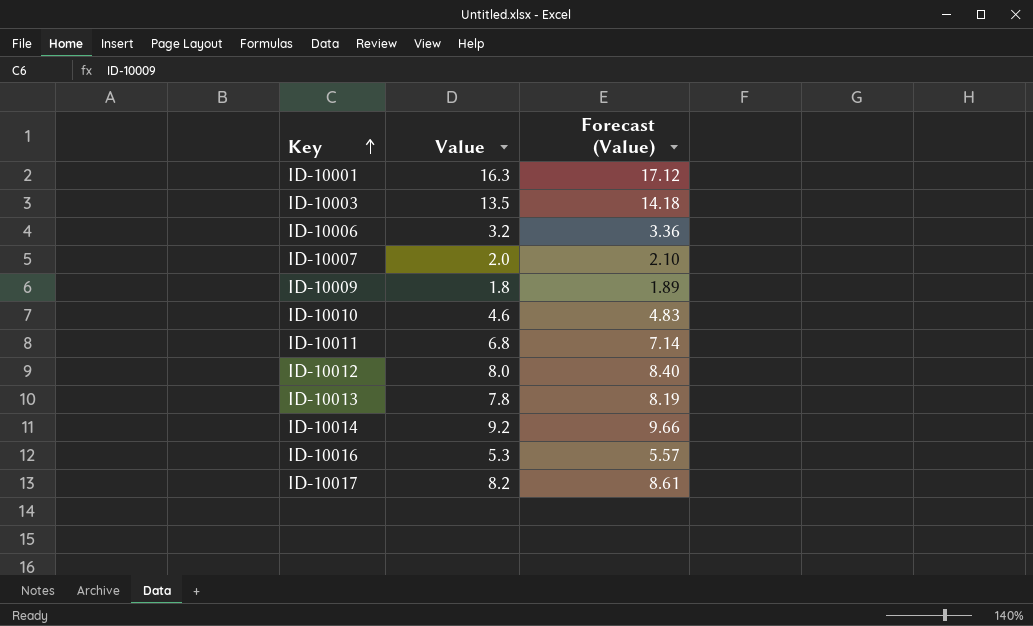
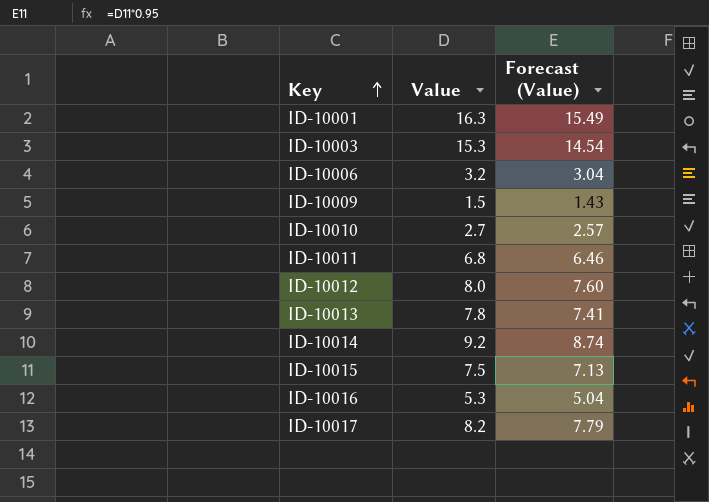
column Forecast (Value) | formula: [Value] * 1.05 -> [Value] * 0.95
row ID-10007: 2.0 | 2.10 -> none
ID-10003 | Value: 13.5 -> 15.3
ID-10009 | Value: 1.8 -> 1.5
ID-10010 | Value: 4.6 -> 2.7
row ID-10015: none -> 7.5 | 7.13

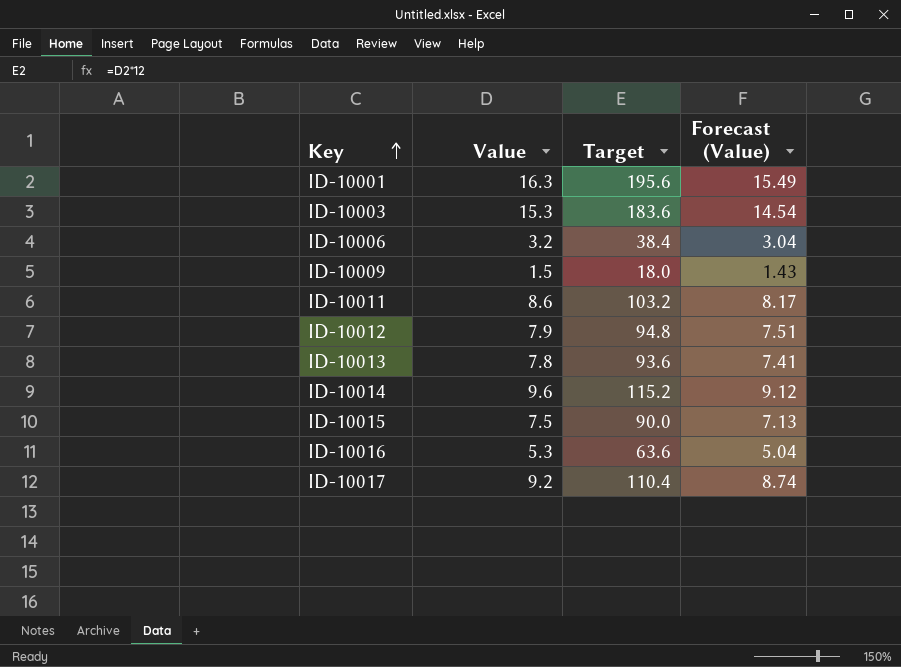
column Target | formula: none -> [Value] * 12
row ID-10010: 2.7 | 2.57 -> none
ID-10011 | Value: 6.8 -> 8.6
ID-10011 | Forecast (Value): 6.46 -> 8.17
ID-10012 | Value: 8.0 -> 7.9
ID-10012 | Forecast (Value): 7.60 -> 7.51
ID-10014 | Value: 9.2 -> 9.6
ID-10014 | Forecast (Value): 8.74 -> 9.12
ID-10017 | Value: 8.2 -> 9.2
ID-10017 | Forecast (Value): 7.79 -> 8.74

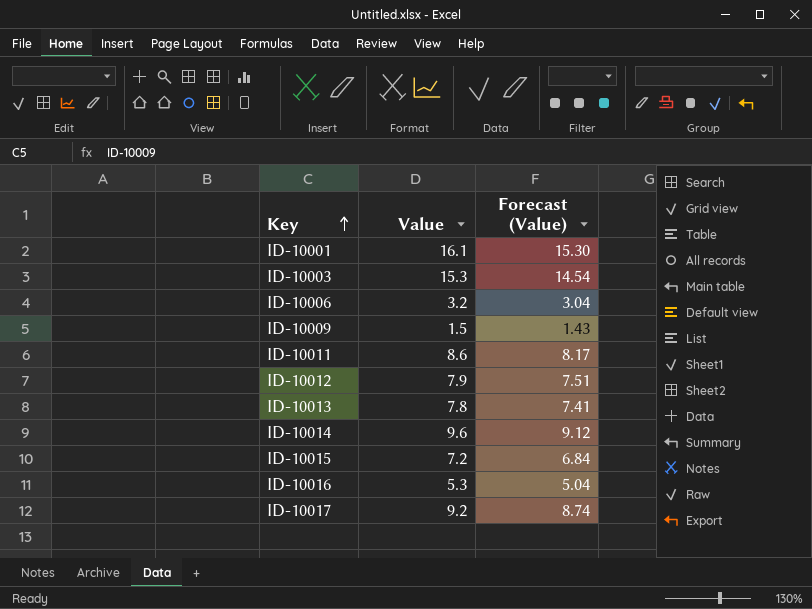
column Target | formula: [Value] * 12 -> none
ID-10001 | Value: 16.3 -> 16.1
ID-10001 | Forecast (Value): 15.49 -> 15.30
ID-10015 | Value: 7.5 -> 7.2
ID-10015 | Forecast (Value): 7.13 -> 6.84

